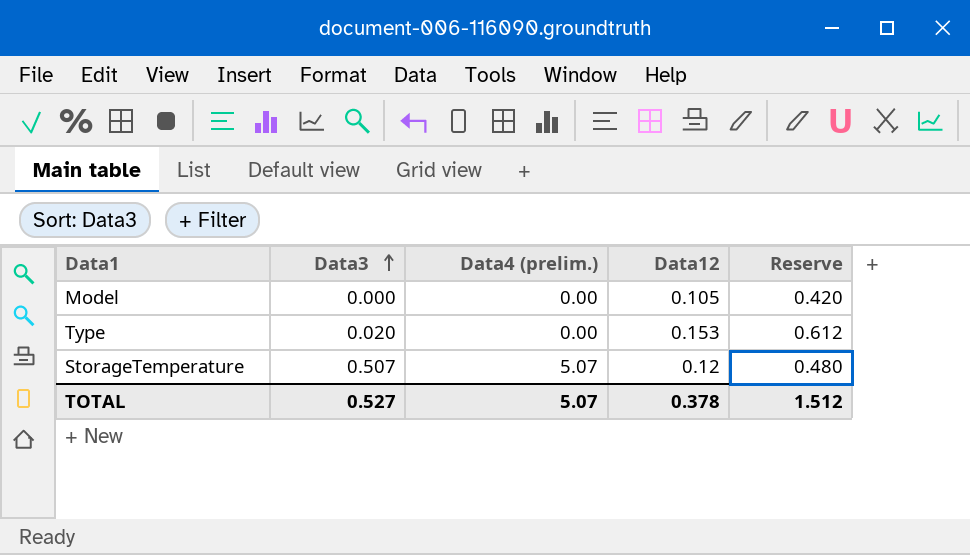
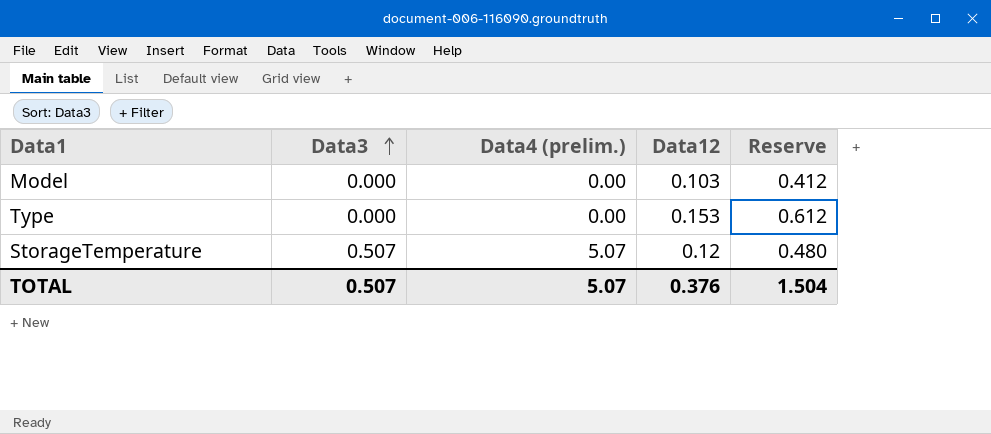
Model | Data12: 0.105 -> 0.103
Model | Reserve: 0.420 -> 0.412
Type | Data3: 0.020 -> 0.000
TOTAL | Data3: 0.527 -> 0.507
TOTAL | Data12: 0.378 -> 0.376
TOTAL | Reserve: 1.512 -> 1.504

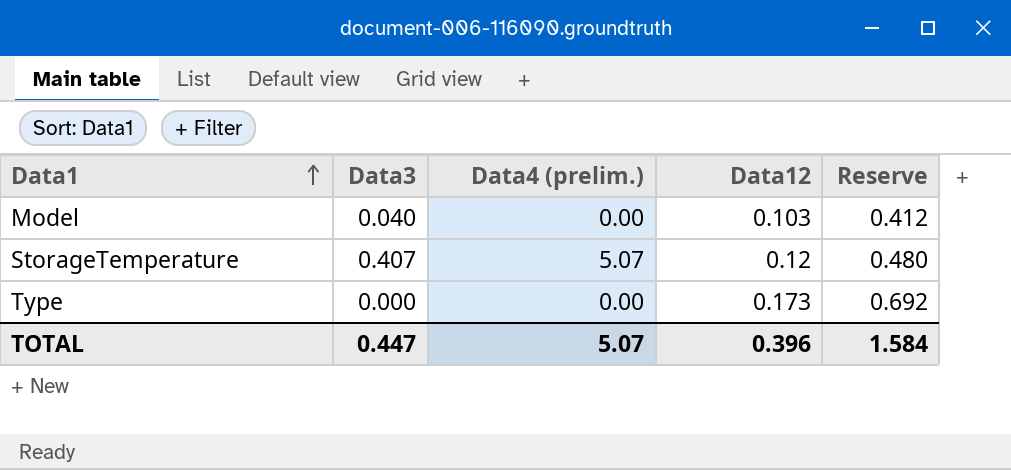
row order: Data3 ascending -> Data1 ascending
Model | Data3: 0.000 -> 0.040
StorageTemperature | Data3: 0.507 -> 0.407
Type | Data12: 0.153 -> 0.173
Type | Reserve: 0.612 -> 0.692
TOTAL | Data3: 0.507 -> 0.447
TOTAL | Data12: 0.376 -> 0.396
TOTAL | Reserve: 1.504 -> 1.584

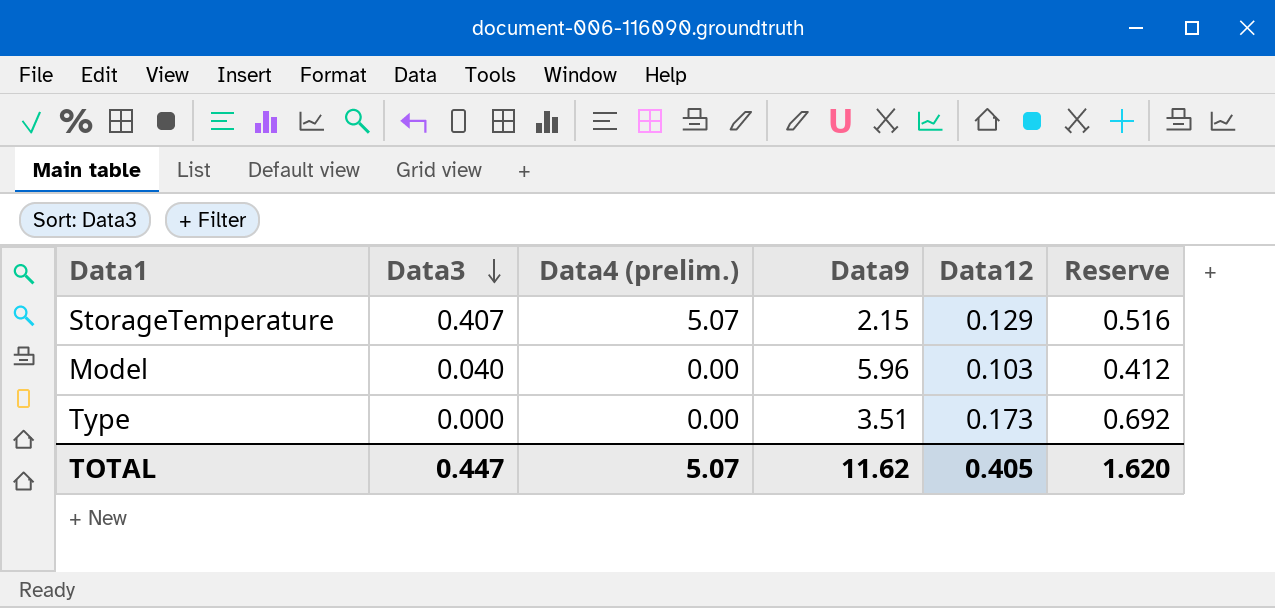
row order: Data1 ascending -> Data3 descending
column Data9 | position: none -> 4
StorageTemperature | Data12: 0.12 -> 0.129
StorageTemperature | Reserve: 0.480 -> 0.516
TOTAL | Data12: 0.396 -> 0.405
TOTAL | Reserve: 1.584 -> 1.620

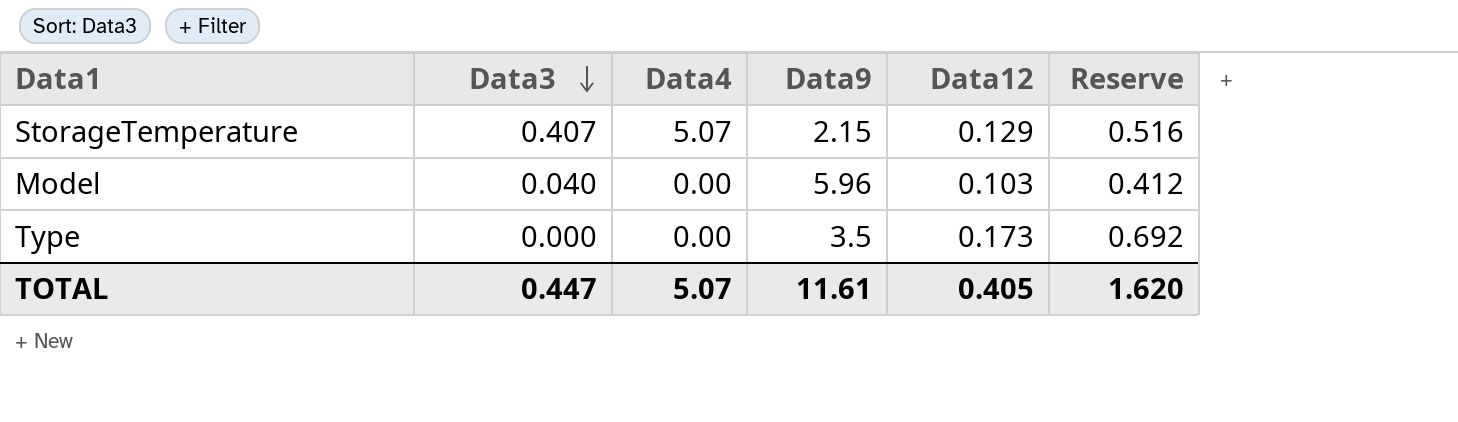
column name: Data4 (prelim.) -> Data4
Type | Data9: 3.51 -> 3.5
TOTAL | Data9: 11.62 -> 11.61

